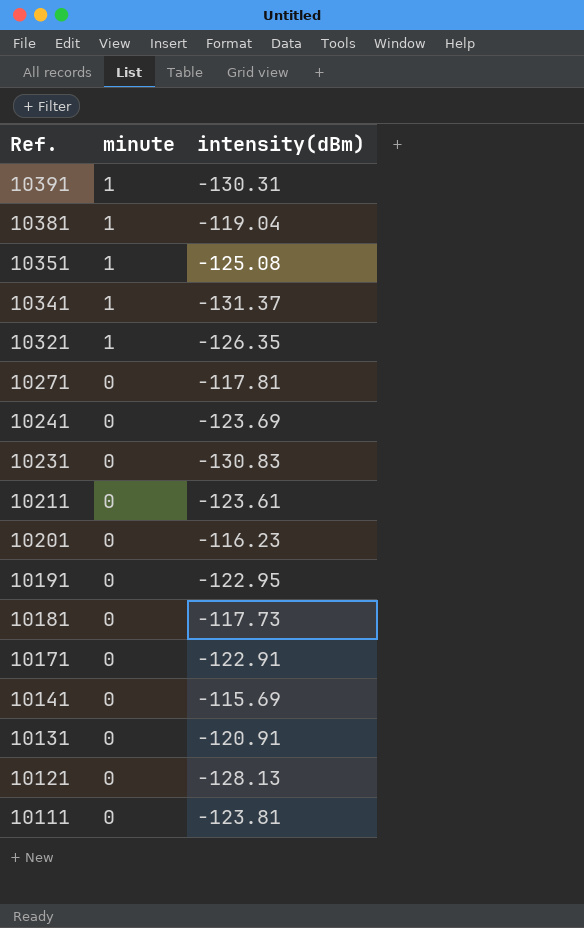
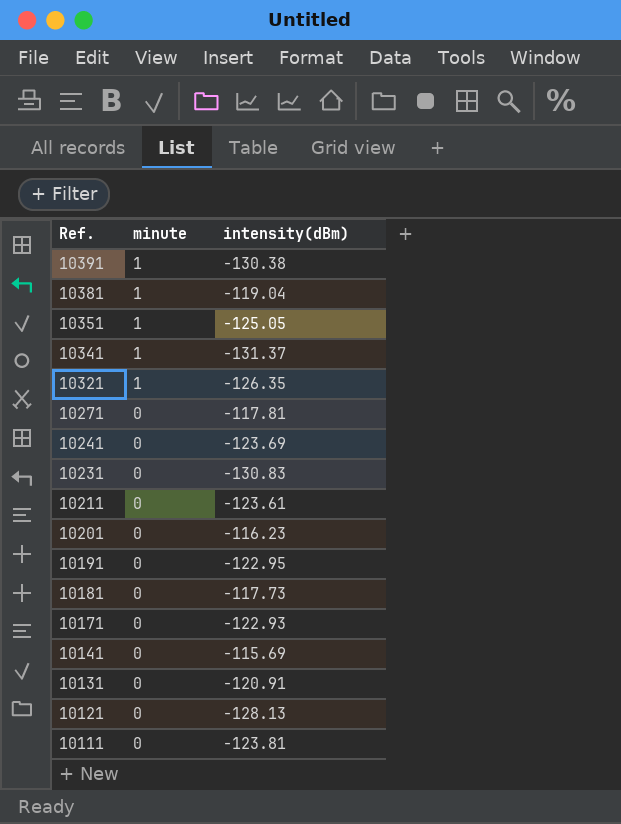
10391 | intensity(dBm): -130.31 -> -130.38
10351 | intensity(dBm): -125.08 -> -125.05
10171 | intensity(dBm): -122.91 -> -122.93

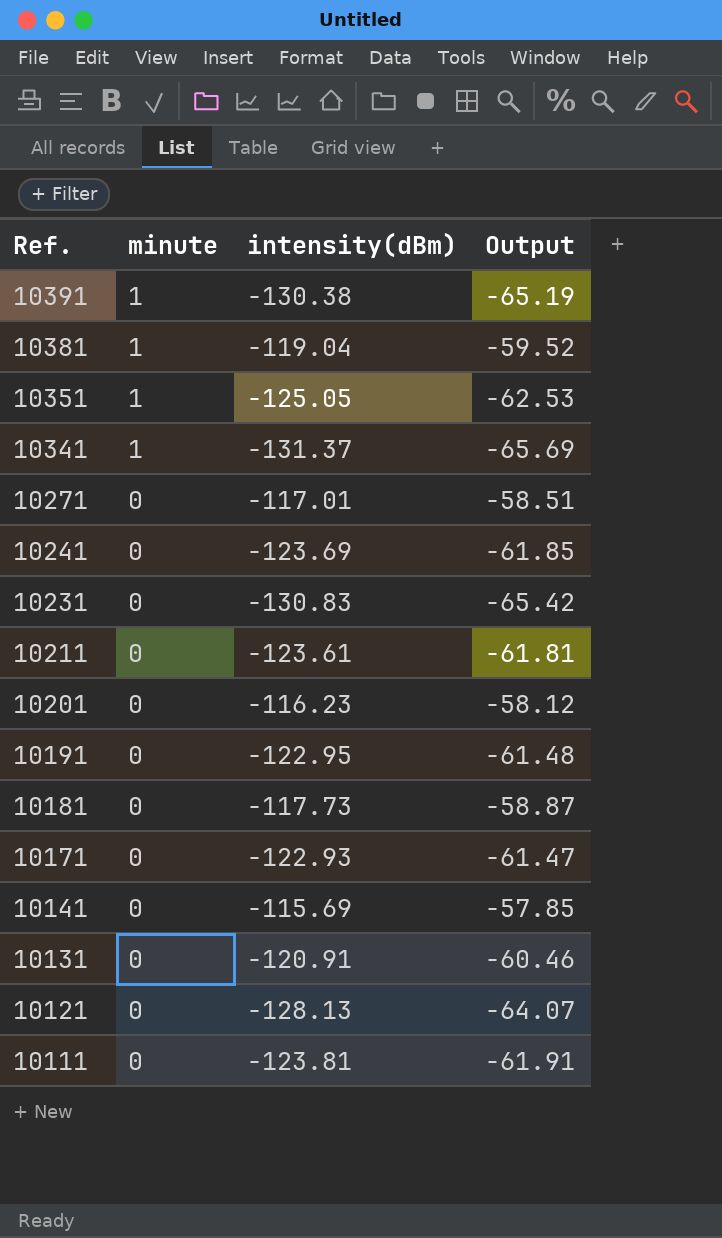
column Output | formula: none -> [intensity(dBm)] * 0.5
row 10321: 1 | -126.35 -> none
10271 | intensity(dBm): -117.81 -> -117.01

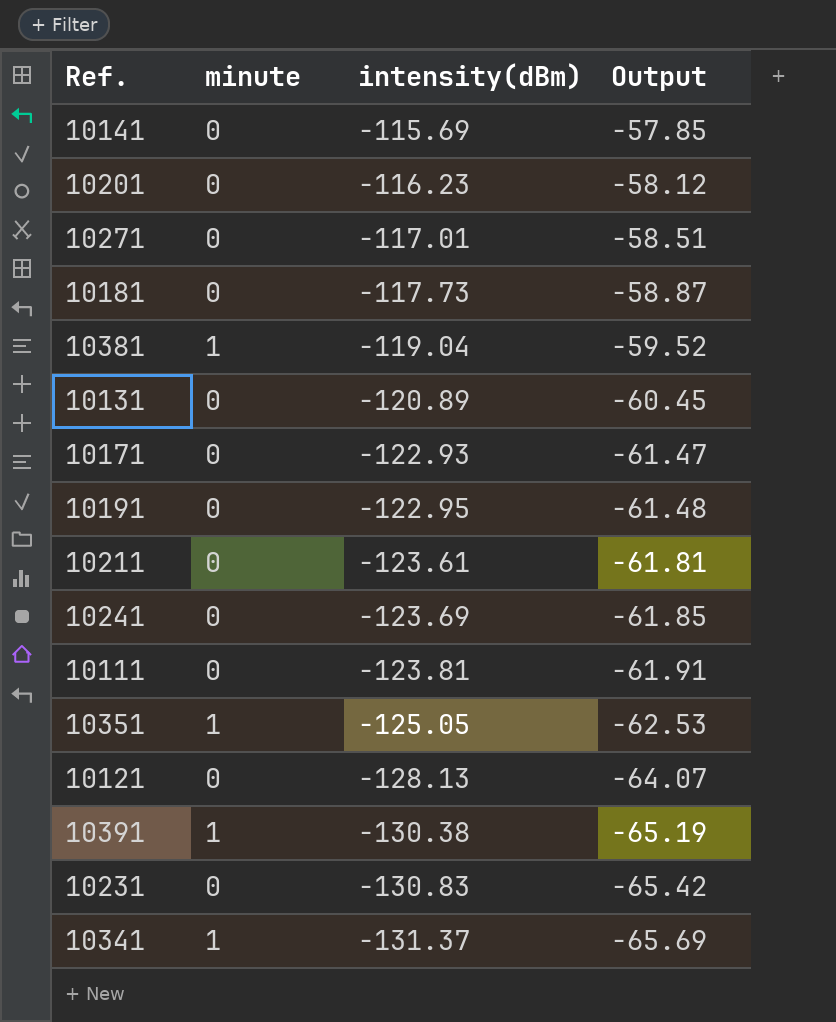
row order: Ref. descending -> intensity(dBm) descending
10131 | intensity(dBm): -120.91 -> -120.89
10131 | Output: -60.46 -> -60.45

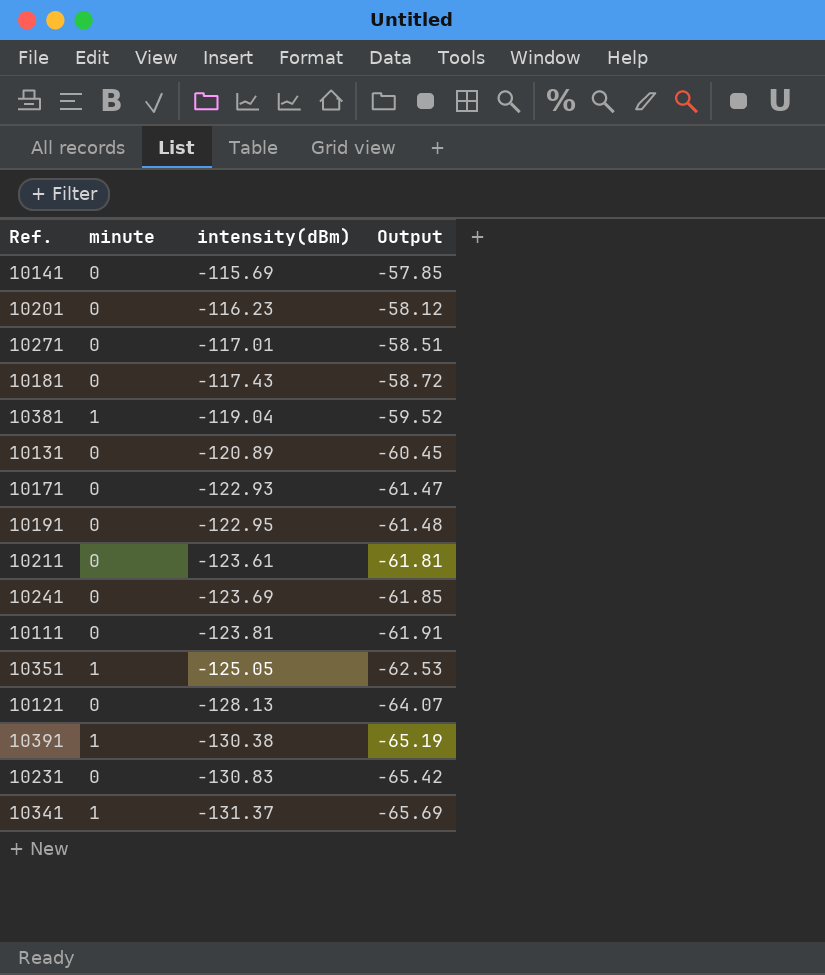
10181 | intensity(dBm): -117.73 -> -117.43
10181 | Output: -58.87 -> -58.72

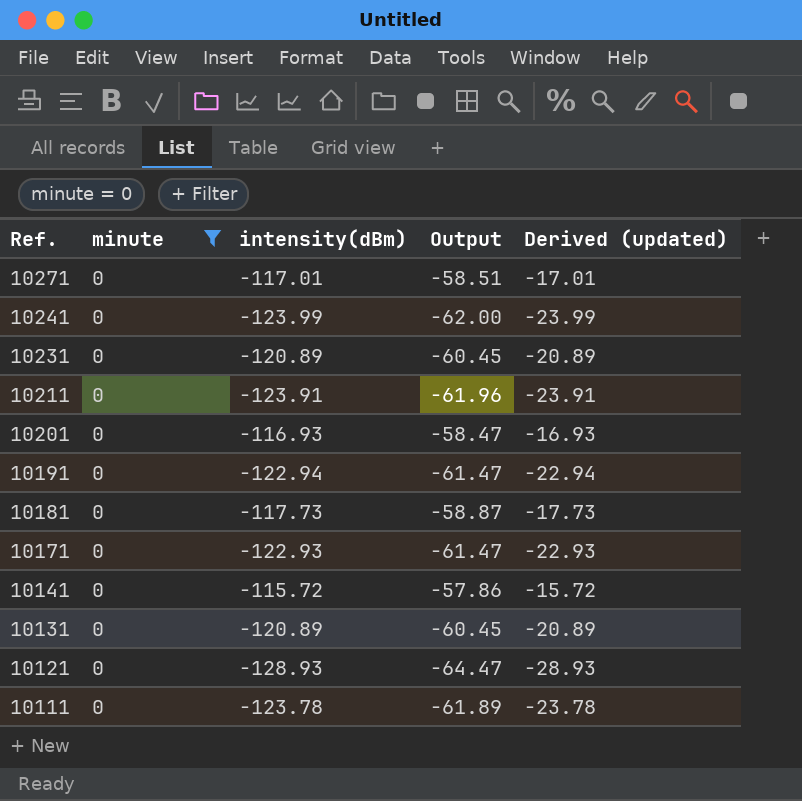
filter: none -> minute = 0
row order: intensity(dBm) descending -> Ref. descending
column Derived (updated) | formula: none -> [intensity(dBm)] + 100
10241 | intensity(dBm): -123.69 -> -123.99
10241 | Output: -61.85 -> -62.00
10231 | intensity(dBm): -130.83 -> -120.89
10231 | Output: -65.42 -> -60.45
10211 | intensity(dBm): -123.61 -> -123.91
10211 | Output: -61.81 -> -61.96
10201 | intensity(dBm): -116.23 -> -116.93
10201 | Output: -58.12 -> -58.47
10191 | intensity(dBm): -122.95 -> -122.94
10191 | Output: -61.48 -> -61.47
10181 | intensity(dBm): -117.43 -> -117.73
10181 | Output: -58.72 -> -58.87
10141 | intensity(dBm): -115.69 -> -115.72
10141 | Output: -57.85 -> -57.86
10121 | intensity(dBm): -128.13 -> -128.93
10121 | Output: -64.07 -> -64.47
10111 | intensity(dBm): -123.81 -> -123.78
10111 | Output: -61.91 -> -61.89

